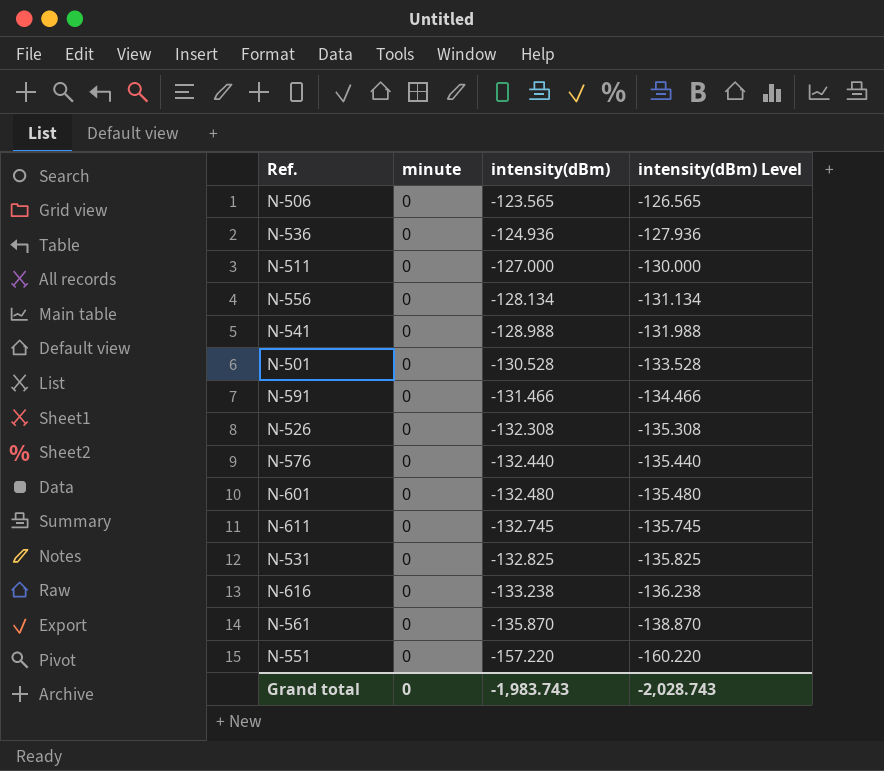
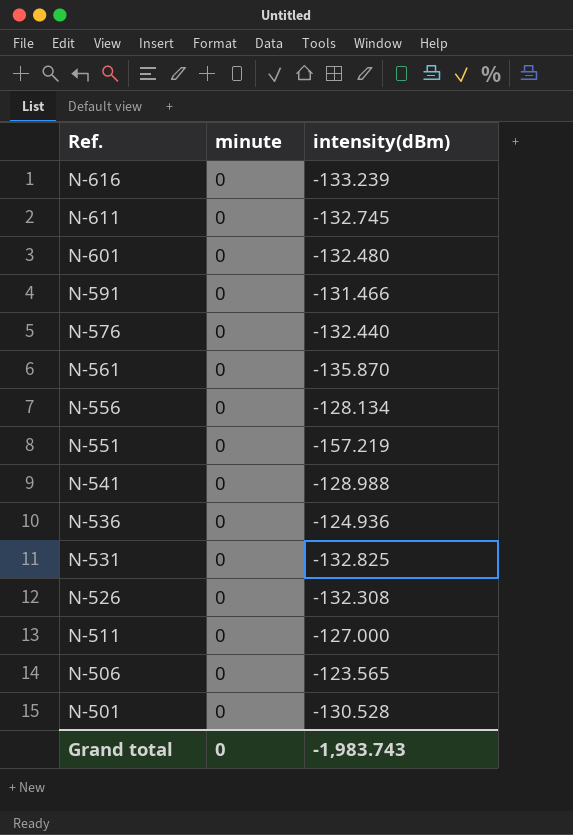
row order: intensity(dBm) descending -> Ref. descending
column intensity(dBm) Level | formula: [intensity(dBm)] - 3 -> none
N-616 | intensity(dBm): -133.238 -> -133.239
N-551 | intensity(dBm): -157.220 -> -157.219

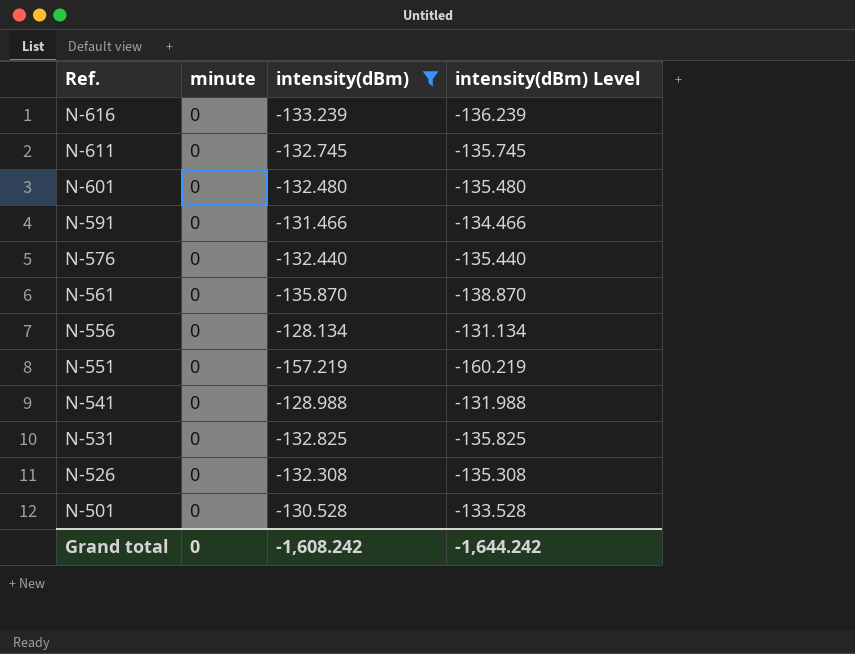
filter: none -> intensity(dBm) <= -128.134
column intensity(dBm) Level | formula: none -> [intensity(dBm)] - 3
Grand total | intensity(dBm): -1,983.743 -> -1,608.242

